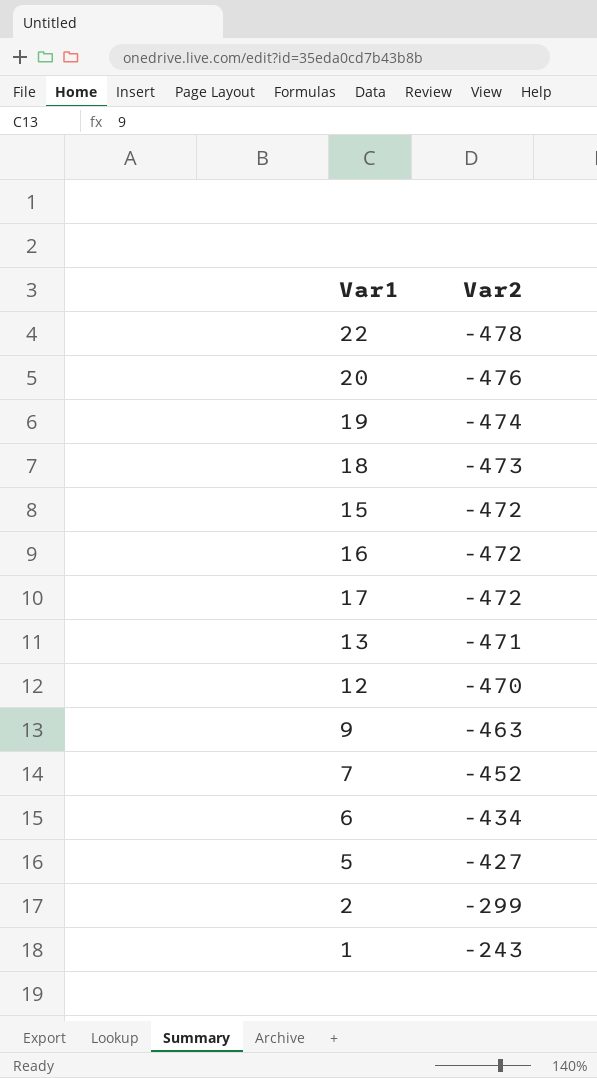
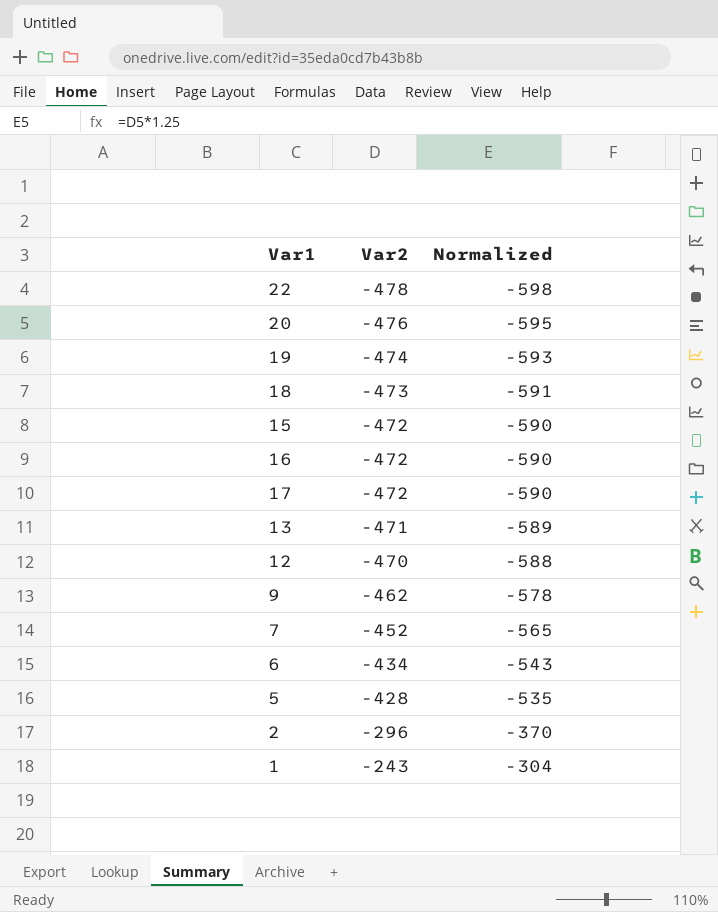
column Normalized | formula: none -> [Var2] * 1.25
9 | Var2: -463 -> -462
5 | Var2: -427 -> -428
2 | Var2: -299 -> -296

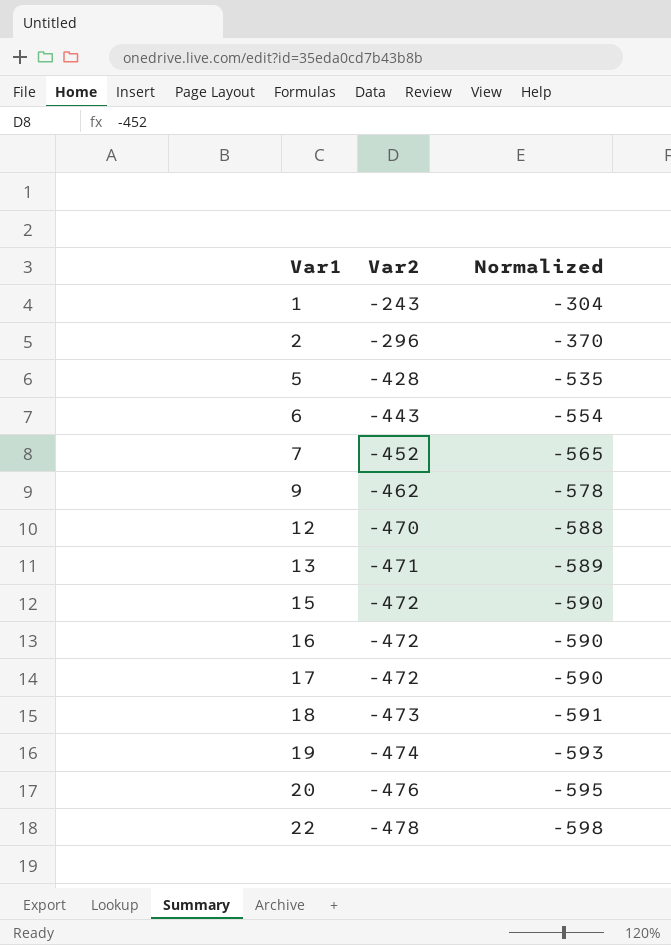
row order: Var2 ascending -> Var1 ascending
6 | Var2: -434 -> -443
6 | Normalized: -543 -> -554

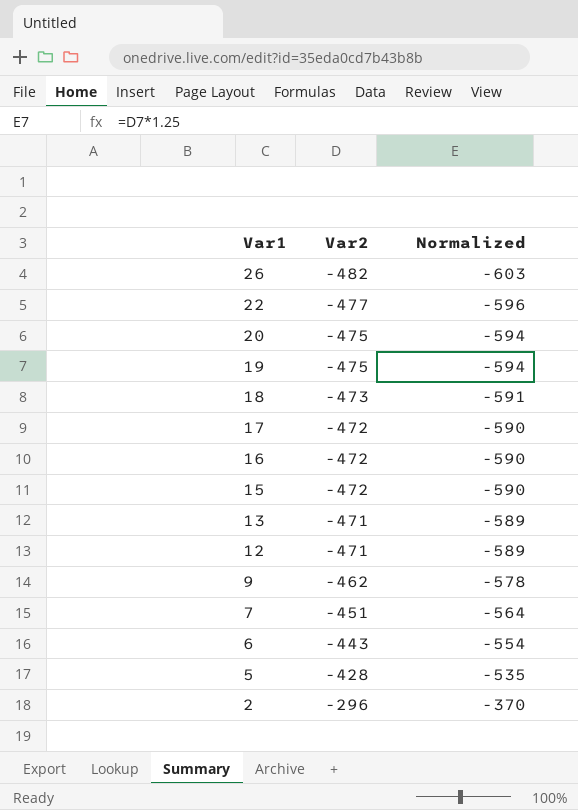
row order: Var1 ascending -> Var1 descending
row 1: -243 | -304 -> none
row 26: none -> -482 | -603
22 | Var2: -478 -> -477
22 | Normalized: -598 -> -596
20 | Var2: -476 -> -475
20 | Normalized: -595 -> -594
19 | Var2: -474 -> -475
19 | Normalized: -593 -> -594
12 | Var2: -470 -> -471
12 | Normalized: -588 -> -589
7 | Var2: -452 -> -451
7 | Normalized: -565 -> -564

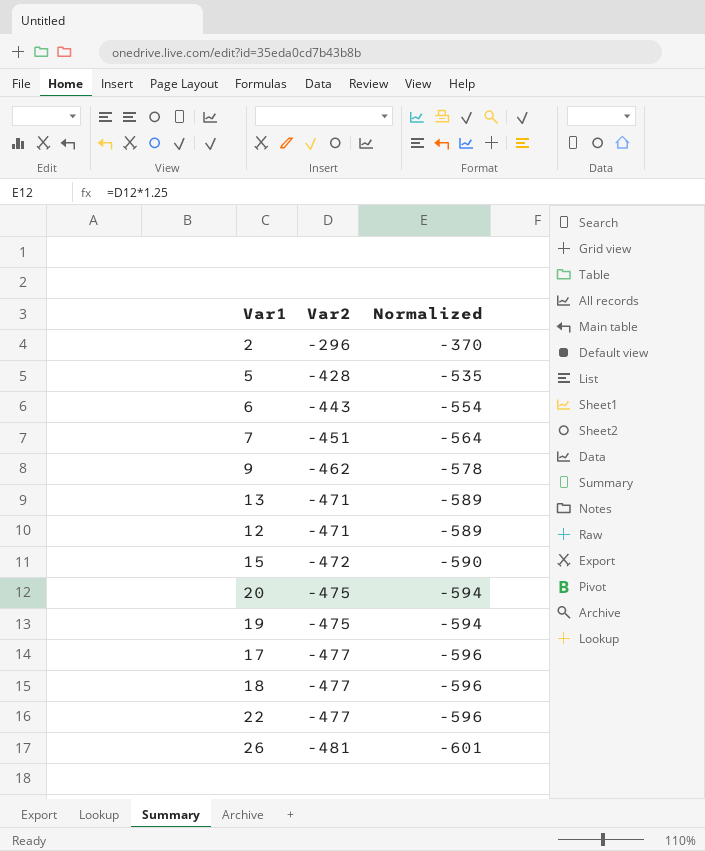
row order: Var1 descending -> Var2 descending
row 16: -472 | -590 -> none
17 | Var2: -472 -> -477
17 | Normalized: -590 -> -596
18 | Var2: -473 -> -477
18 | Normalized: -591 -> -596
26 | Var2: -482 -> -481
26 | Normalized: -603 -> -601

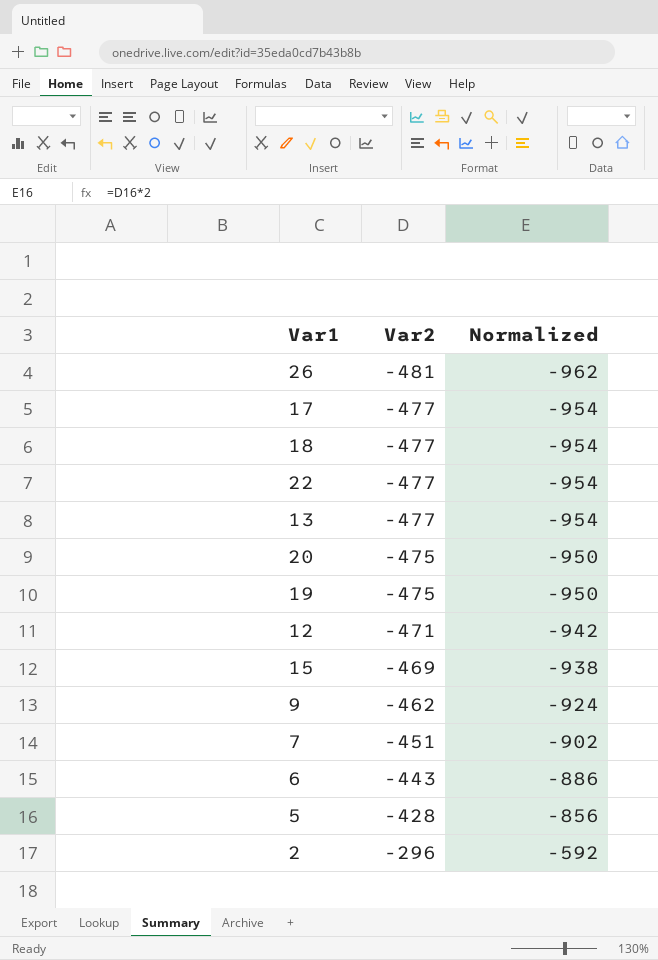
row order: Var2 descending -> Var2 ascending
column Normalized | formula: [Var2] * 1.25 -> [Var2] * 2
13 | Var2: -471 -> -477
15 | Var2: -472 -> -469

